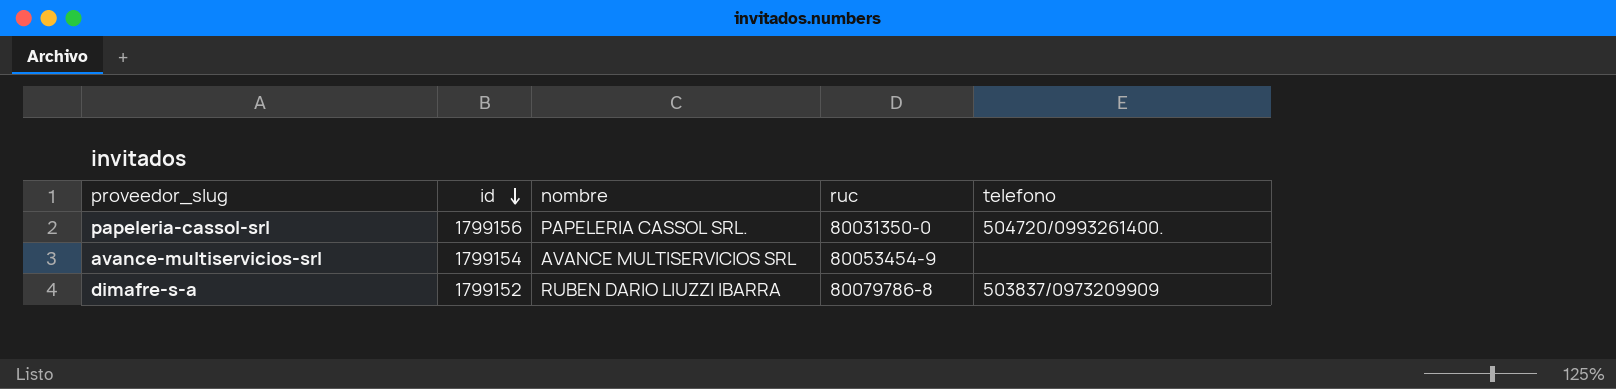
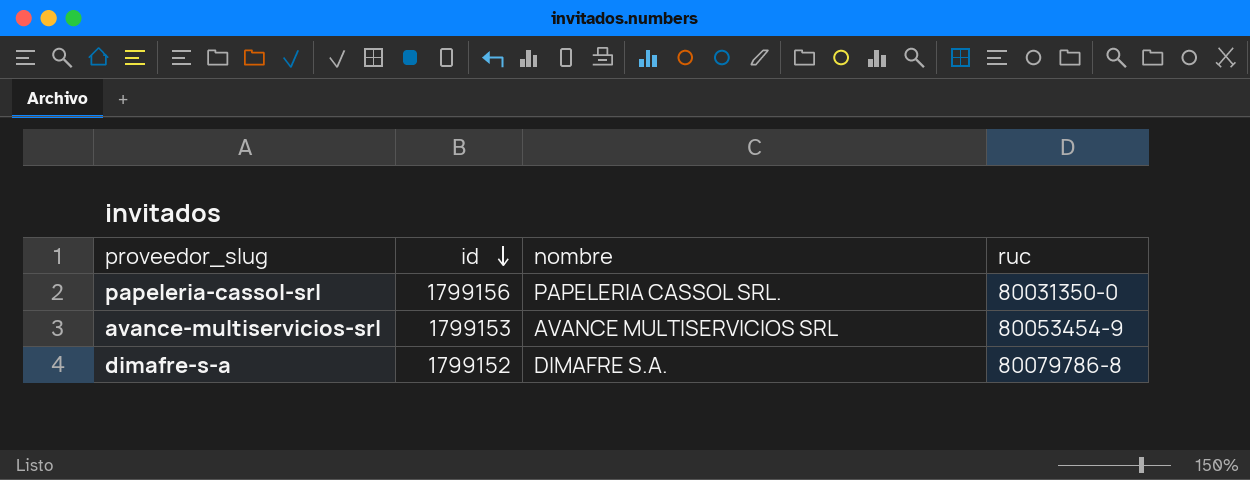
column telefono | position: 5 -> none
avance-multiservicios-srl | id: 1799154 -> 1799153
dimafre-s-a | nombre: RUBEN DARIO LIUZZI IBARRA -> DIMAFRE S.A.

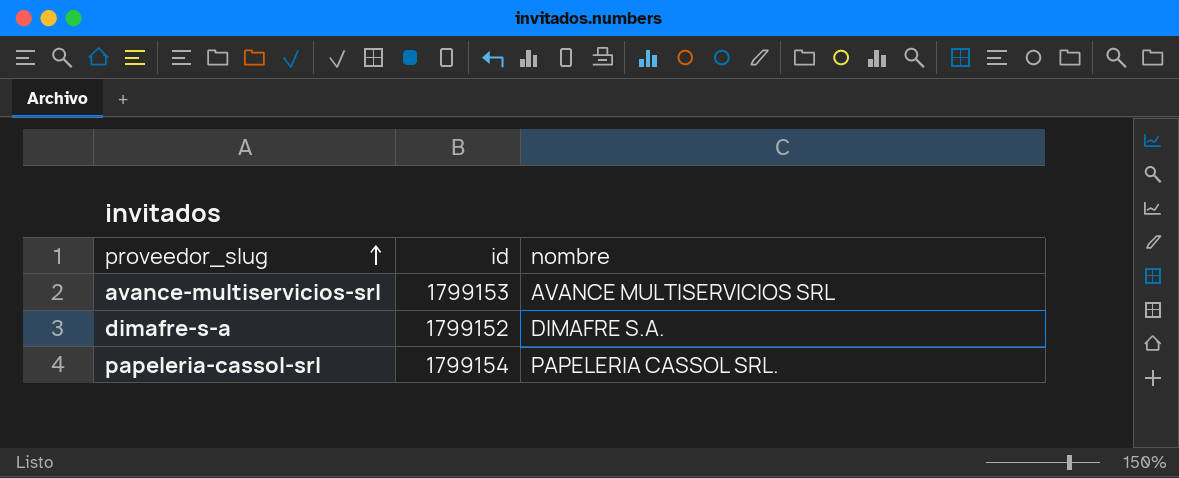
row order: id descending -> proveedor_slug ascending
column ruc | position: 4 -> none
papeleria-cassol-srl | id: 1799156 -> 1799154

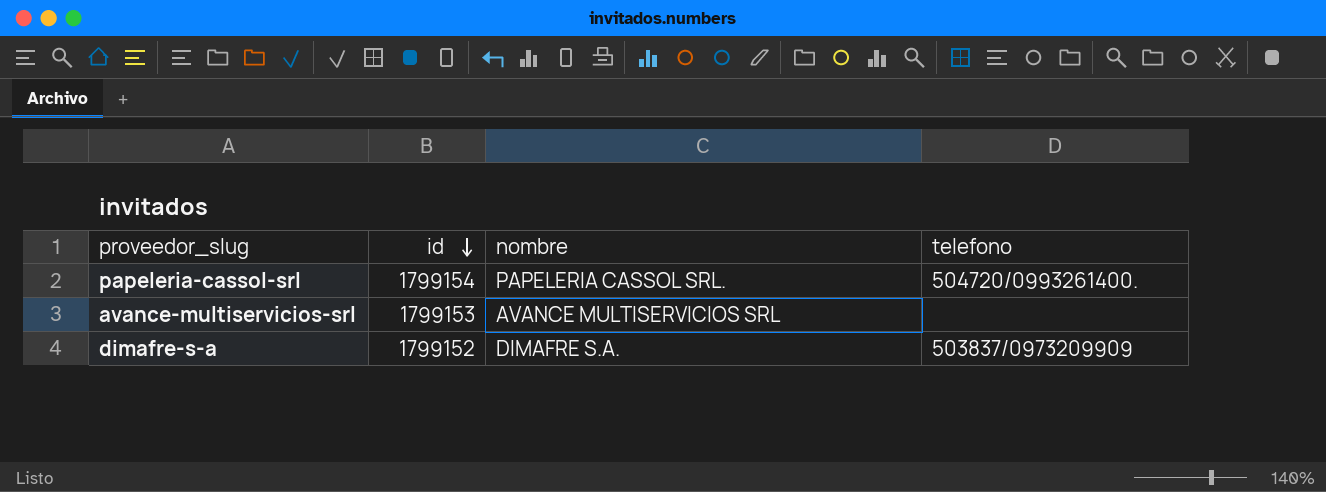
row order: proveedor_slug ascending -> id descending
column telefono | position: none -> 4

